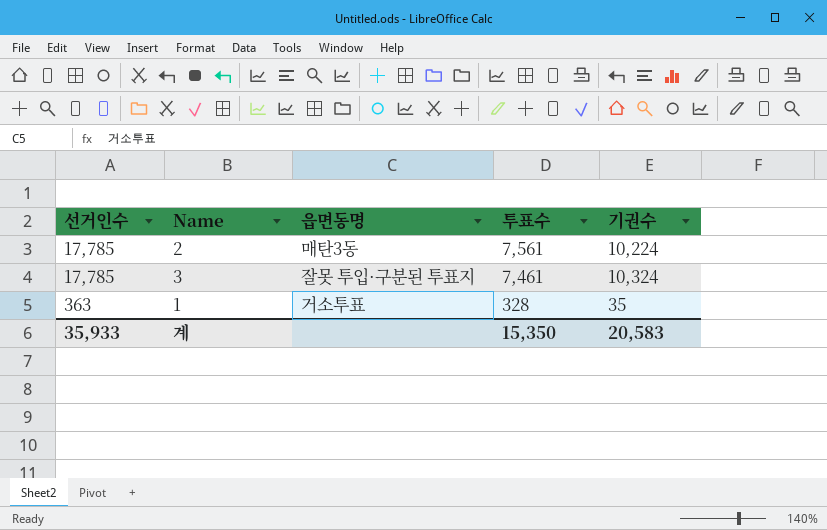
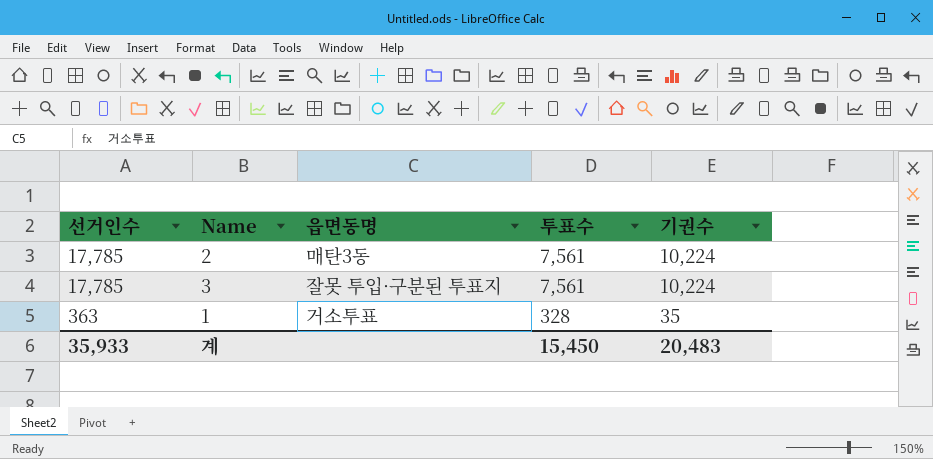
3 | 투표수: 7,461 -> 7,561
3 | 기권수: 10,324 -> 10,224
계 | 투표수: 15,350 -> 15,450
계 | 기권수: 20,583 -> 20,483

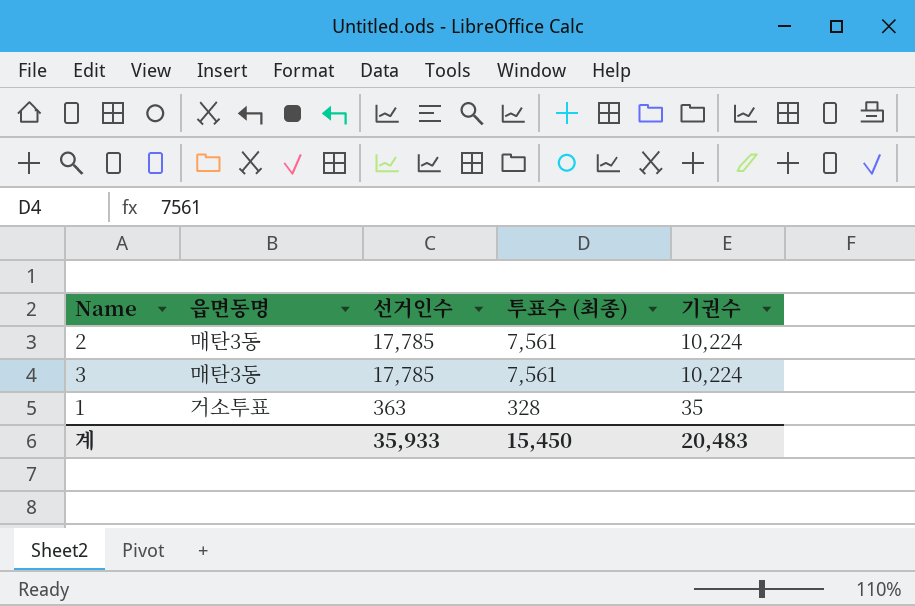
column 선거인수 | position: 1 -> 3
column name: 투표수 -> 투표수 (최종)
3 | 읍면동명: 잘못 투입·구분된 투표지 -> 매탄3동

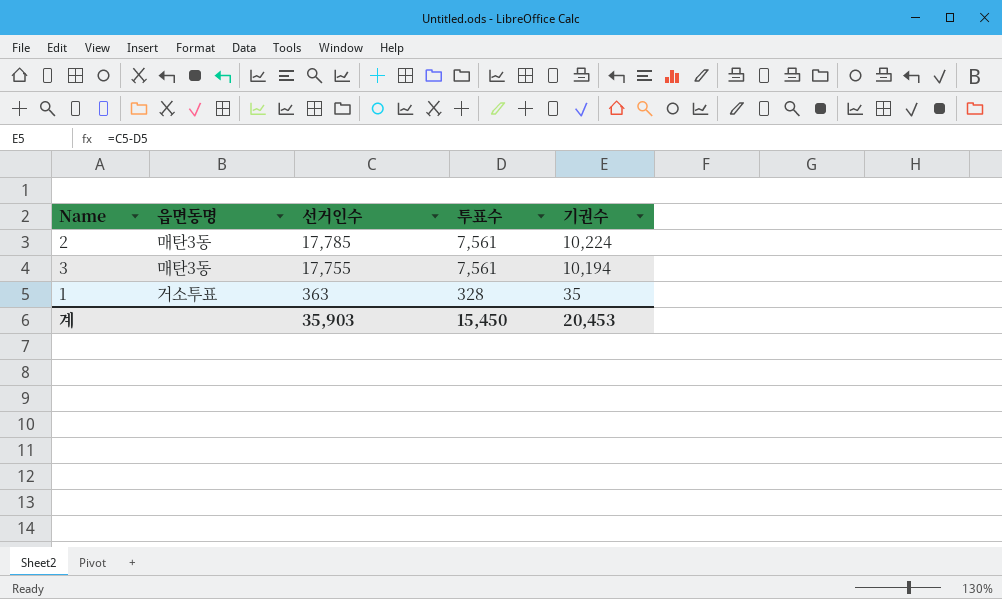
column name: 투표수 (최종) -> 투표수
3 | 선거인수: 17,785 -> 17,755
3 | 기권수: 10,224 -> 10,194
계 | 선거인수: 35,933 -> 35,903
계 | 기권수: 20,483 -> 20,453

